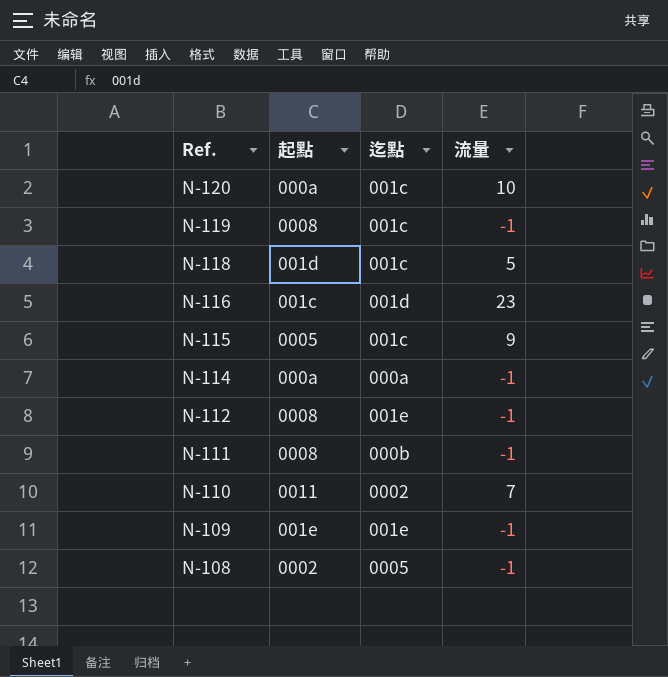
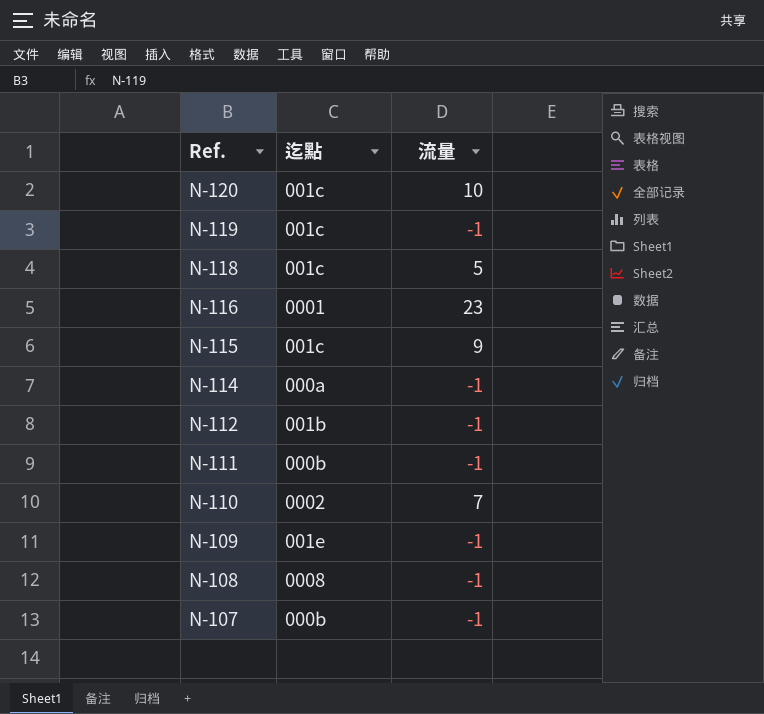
column 起點 | position: 2 -> none
N-116 | 迄點: 001d -> 0001
N-112 | 迄點: 001e -> 001b
N-108 | 迄點: 0005 -> 0008
row N-107: none -> 000b | -1

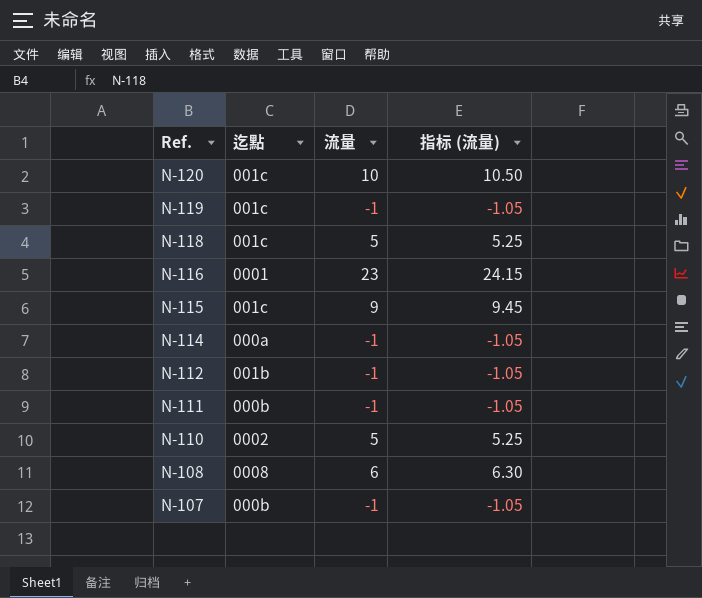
column 指标 (流量) | formula: none -> [流量] * 1.05
row N-109: 001e | -1 -> none
N-110 | 流量: 7 -> 5
N-108 | 流量: -1 -> 6

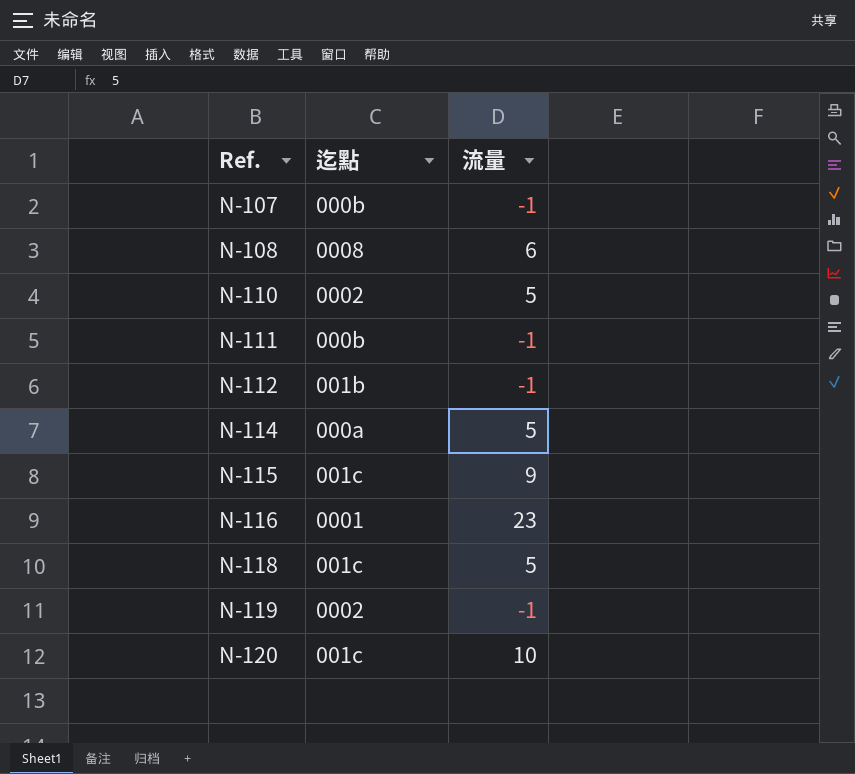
row order: Ref. descending -> Ref. ascending
column 指标 (流量) | formula: [流量] * 1.05 -> none
N-114 | 流量: -1 -> 5
N-119 | 迄點: 001c -> 0002

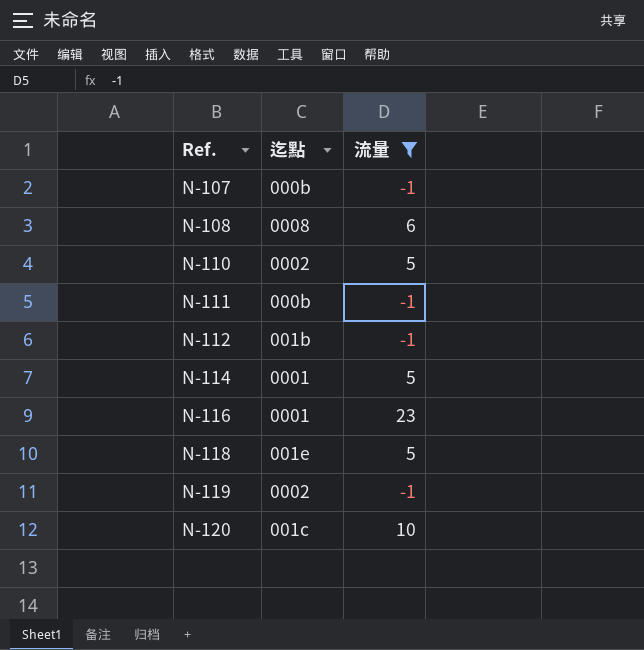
filter: none -> 流量 != 9
N-114 | 迄點: 000a -> 0001
N-118 | 迄點: 001c -> 001e

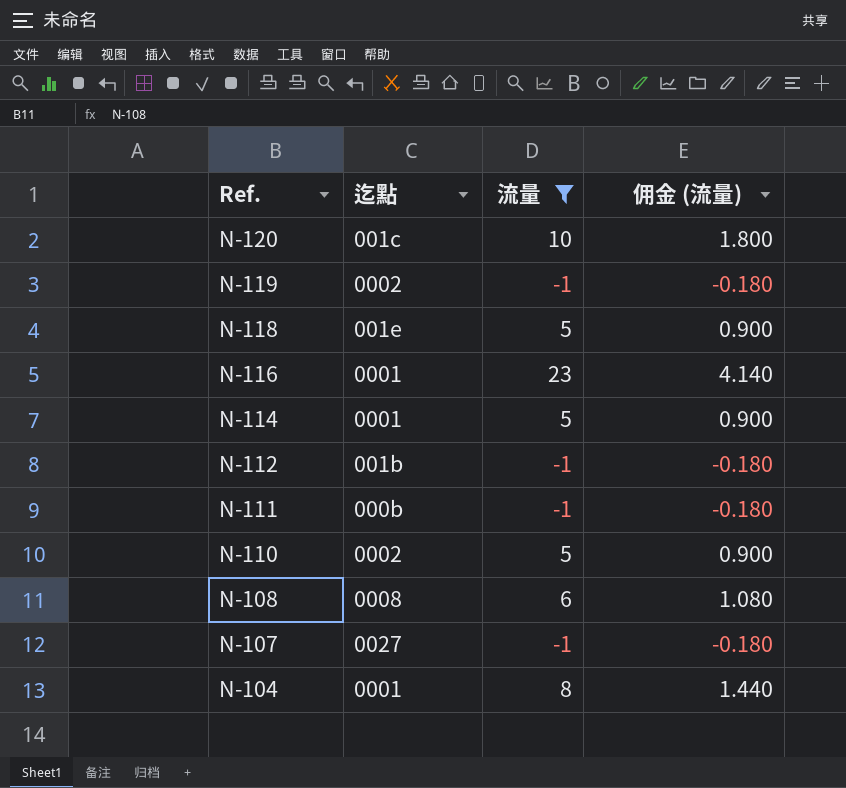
row order: Ref. ascending -> Ref. descending
column 佣金 (流量) | formula: none -> [流量] * 0.18
N-107 | 迄點: 000b -> 0027
row N-104: none -> 0001 | 8 | 1.440

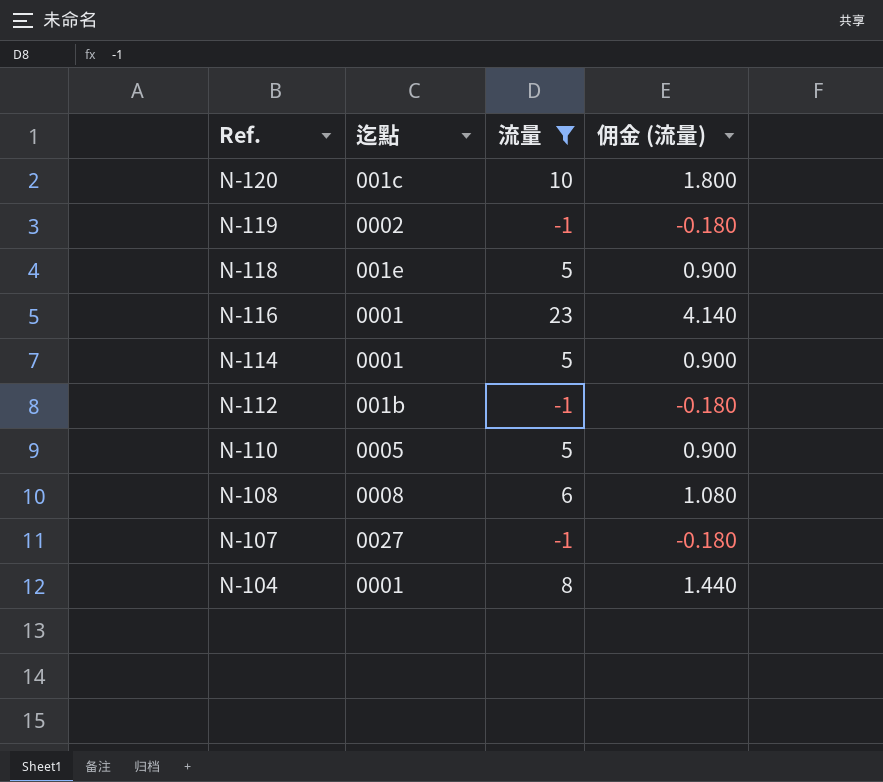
row N-111: 000b | -1 | -0.180 -> none
N-110 | 迄點: 0002 -> 0005

